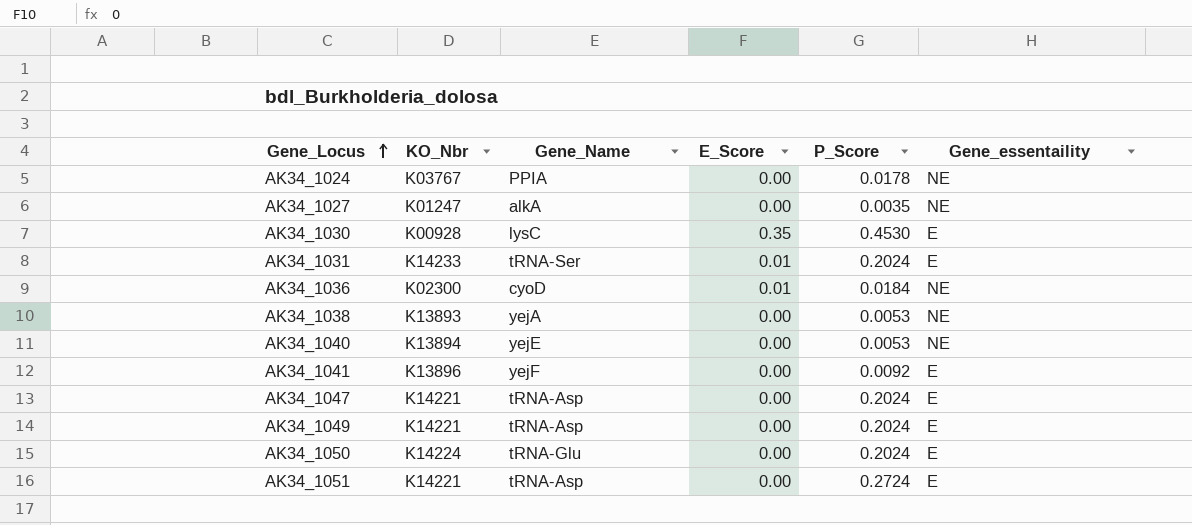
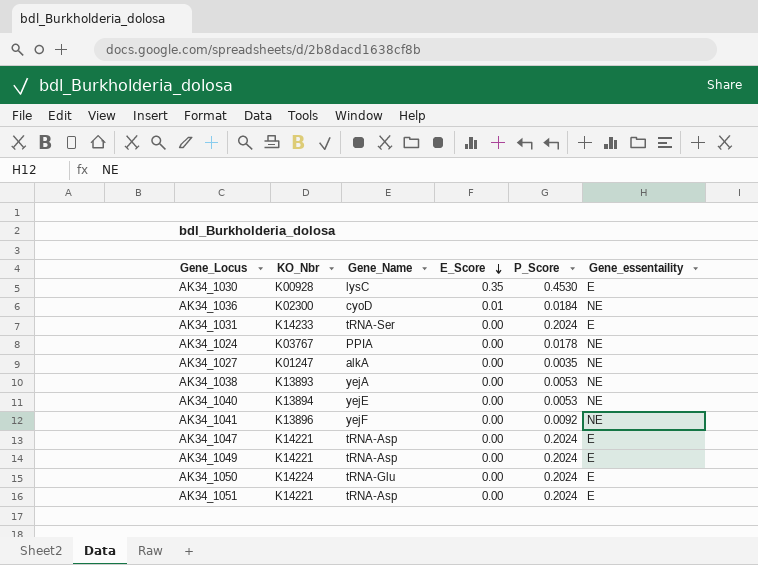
row order: Gene_Locus ascending -> E_Score descending
AK34_1031 | E_Score: 0.01 -> 0.00
AK34_1041 | Gene_essentaility: E -> NE
AK34_1051 | P_Score: 0.2724 -> 0.2024

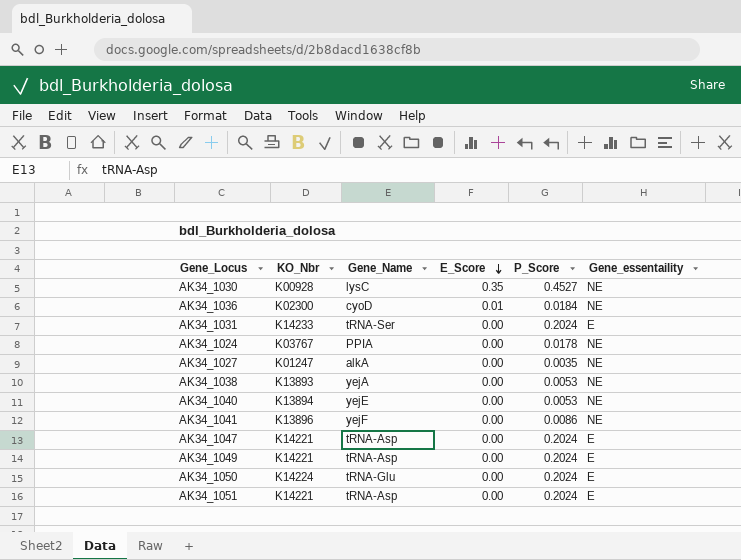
AK34_1030 | P_Score: 0.4530 -> 0.4527
AK34_1030 | Gene_essentaility: E -> NE
AK34_1041 | P_Score: 0.0092 -> 0.0086

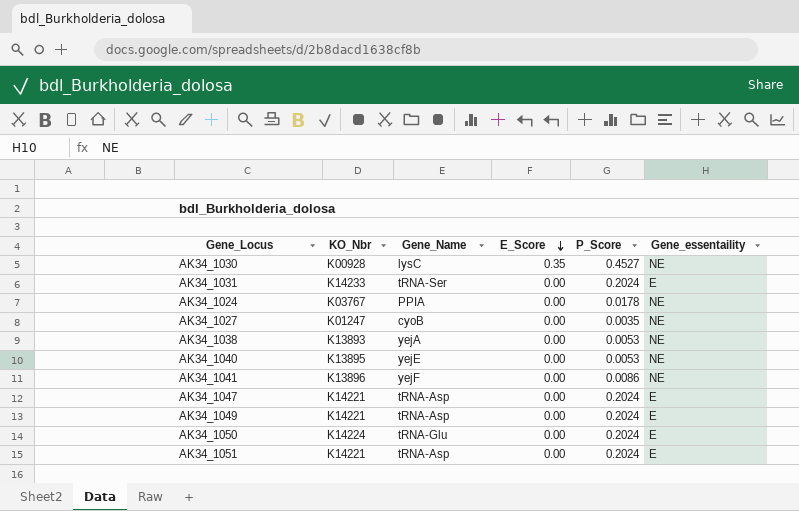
row AK34_1036: K02300 | cyoD | 0.01 | 0.0184 | NE -> none
AK34_1027 | Gene_Name: alkA -> cyoB
AK34_1040 | KO_Nbr: K13894 -> K13895

